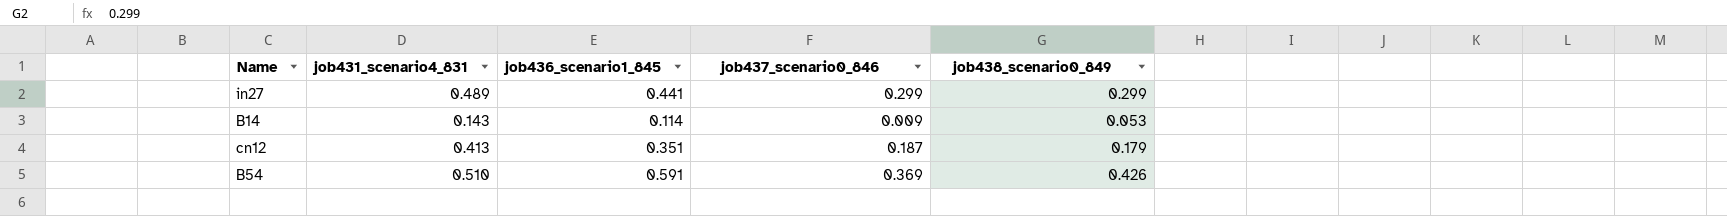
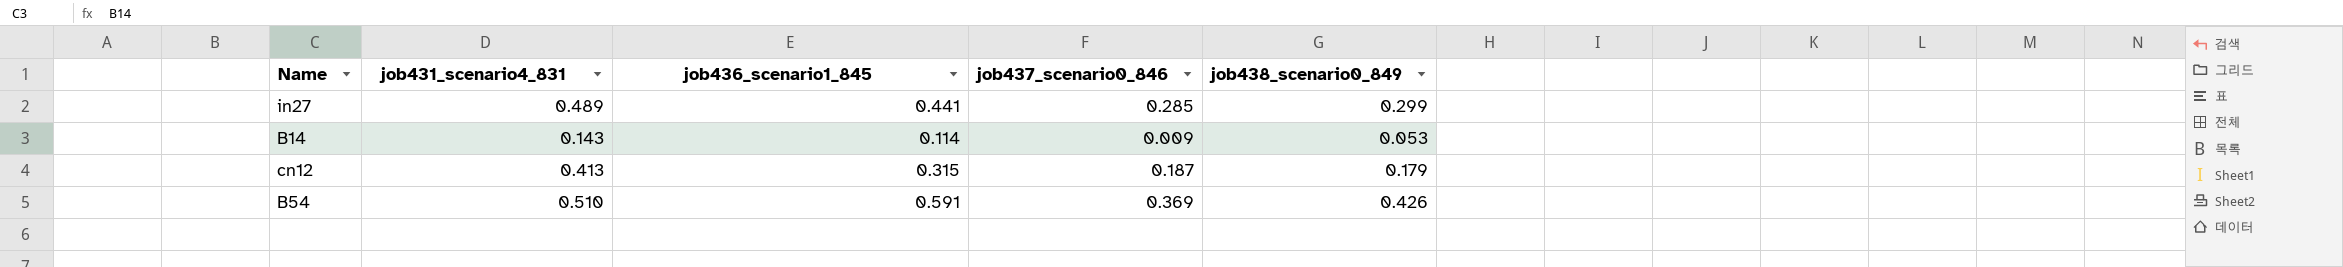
in27 | job437_scenario0_846: 0.299 -> 0.285
cn12 | job436_scenario1_845: 0.351 -> 0.315

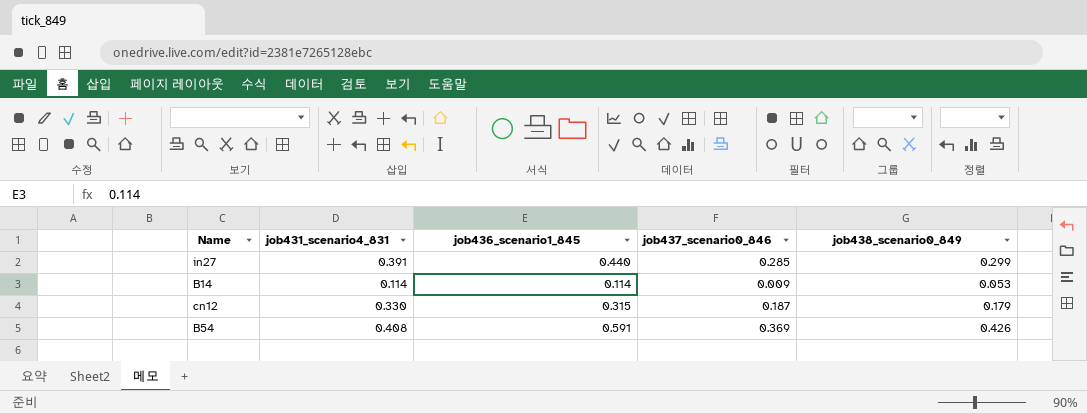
in27 | job431_scenario4_831: 0.489 -> 0.391
in27 | job436_scenario1_845: 0.441 -> 0.440
B14 | job431_scenario4_831: 0.143 -> 0.114
cn12 | job431_scenario4_831: 0.413 -> 0.330
B54 | job431_scenario4_831: 0.510 -> 0.408

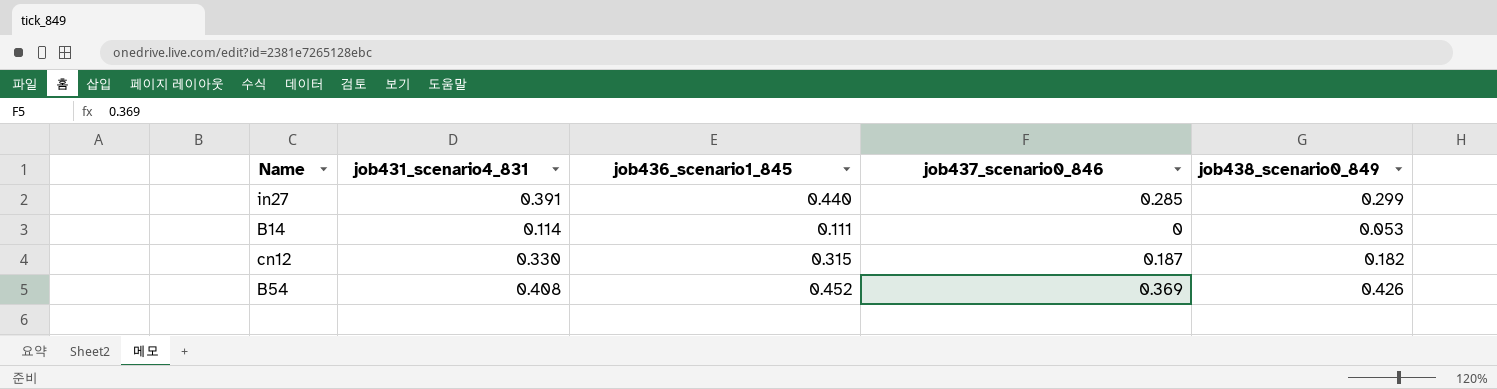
B14 | job436_scenario1_845: 0.114 -> 0.111
B14 | job437_scenario0_846: 0.009 -> 0
cn12 | job438_scenario0_849: 0.179 -> 0.182
B54 | job436_scenario1_845: 0.591 -> 0.452

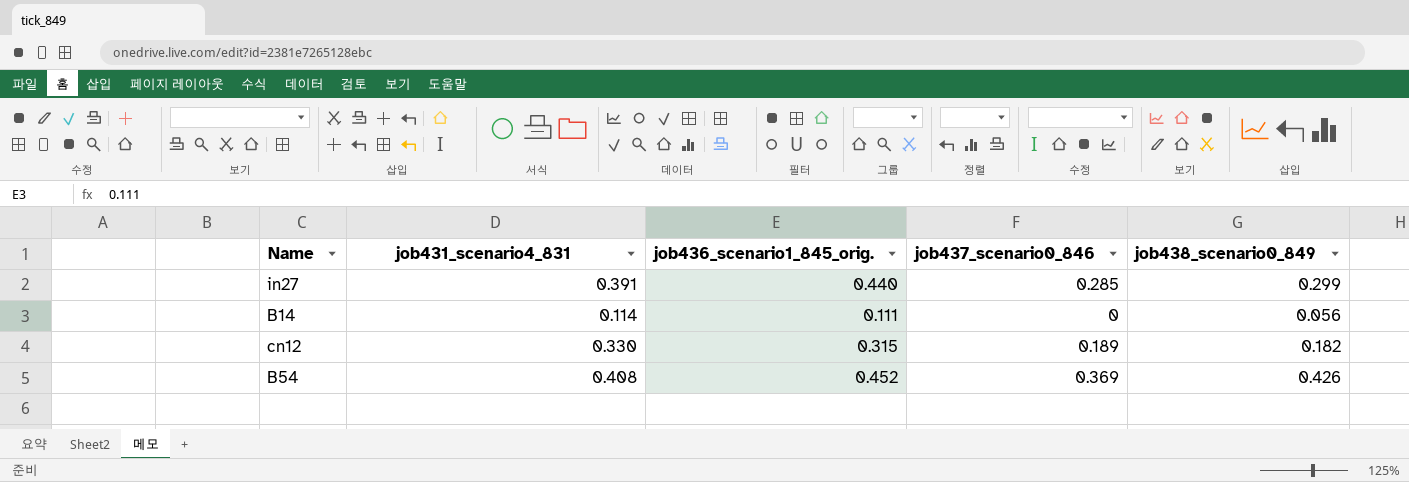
column name: job436_scenario1_845 -> job436_scenario1_845_orig.
B14 | job438_scenario0_849: 0.053 -> 0.056
cn12 | job437_scenario0_846: 0.187 -> 0.189

